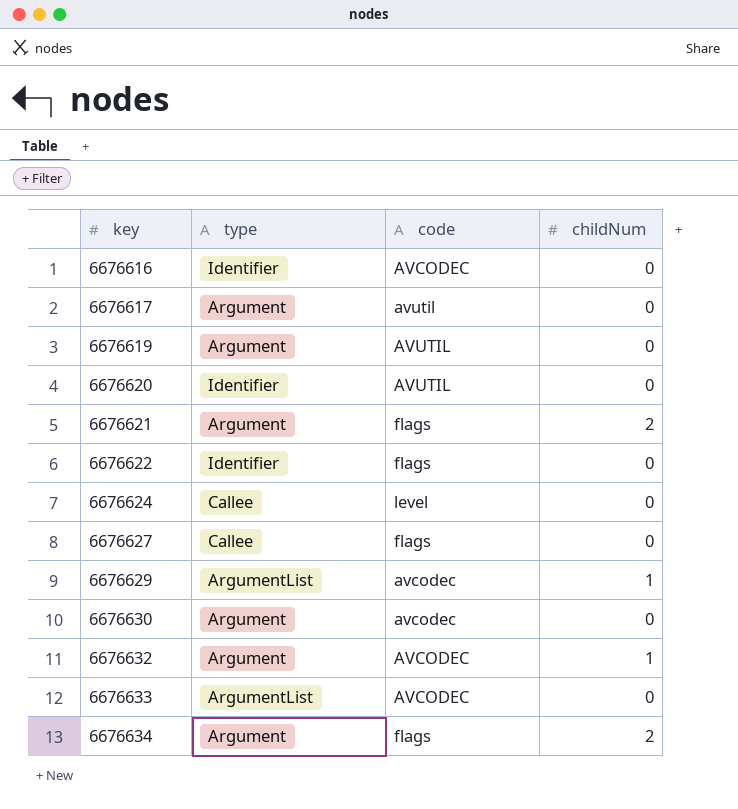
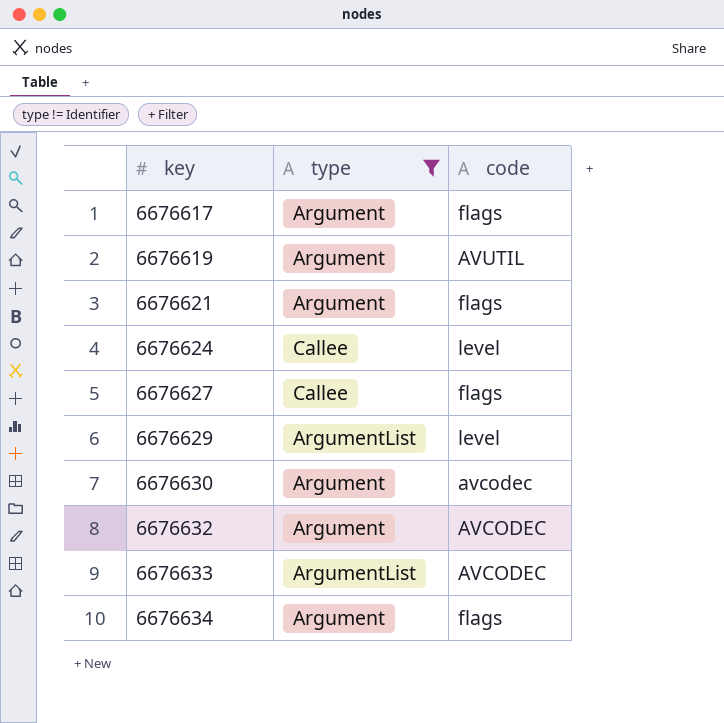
filter: none -> type != Identifier
column childNum | position: 4 -> none
6676617 | code: avutil -> flags
6676629 | code: avcodec -> level

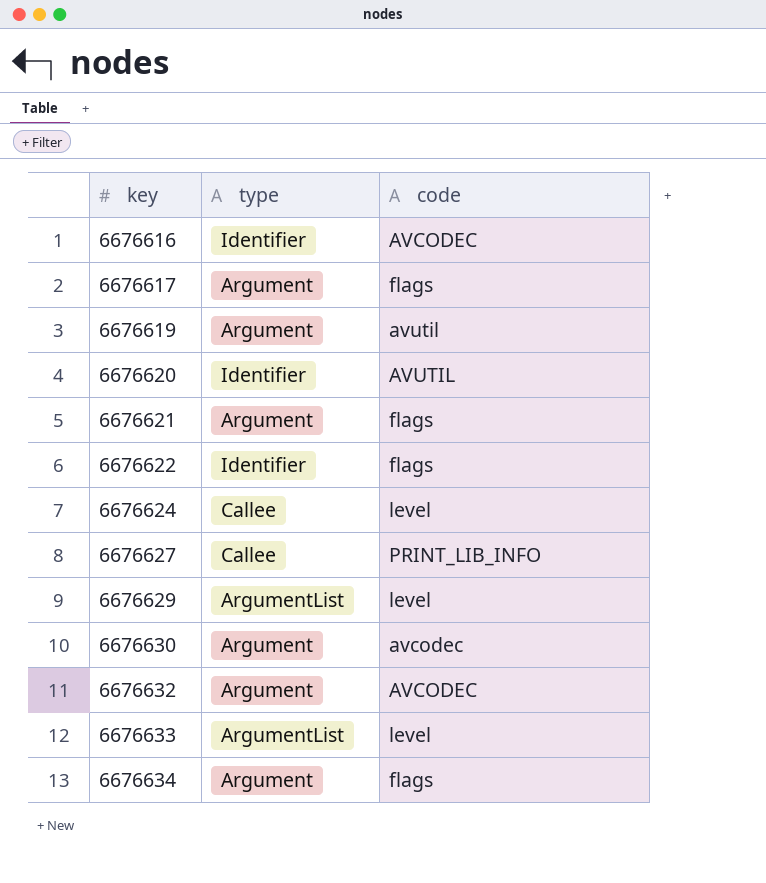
filter: type != Identifier -> none
6676619 | code: AVUTIL -> avutil
6676627 | code: flags -> PRINT_LIB_INFO
6676633 | code: AVCODEC -> level

